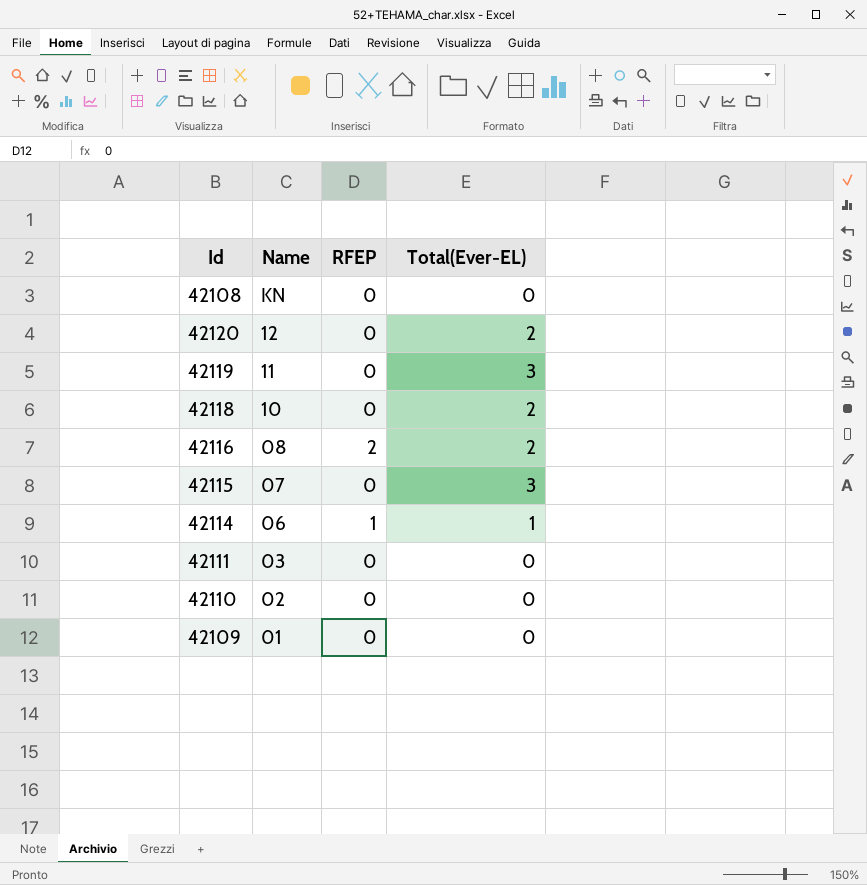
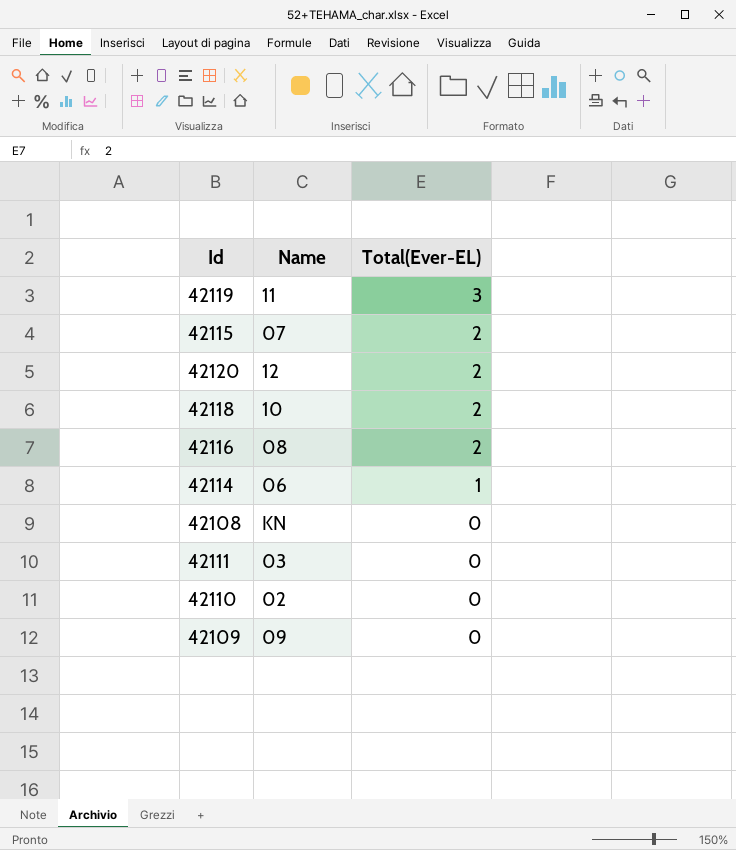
row order: Name descending -> Total(Ever-EL) descending
column RFEP | position: 3 -> none
42115 | Total(Ever-EL): 3 -> 2
42109 | Name: 01 -> 09

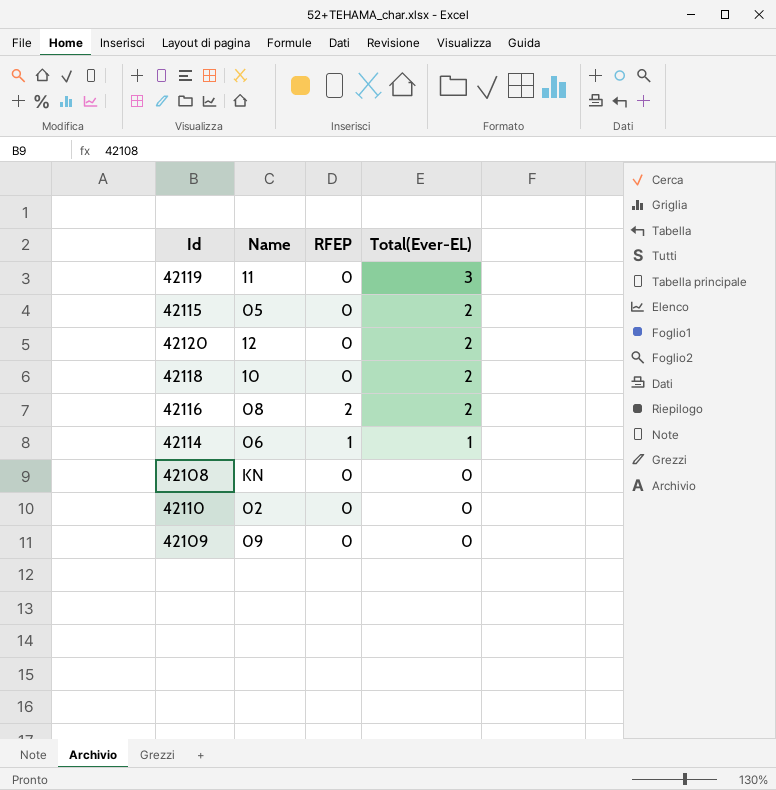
column RFEP | position: none -> 3
row 42111: 03 | 0 -> none
42115 | Name: 07 -> 05

